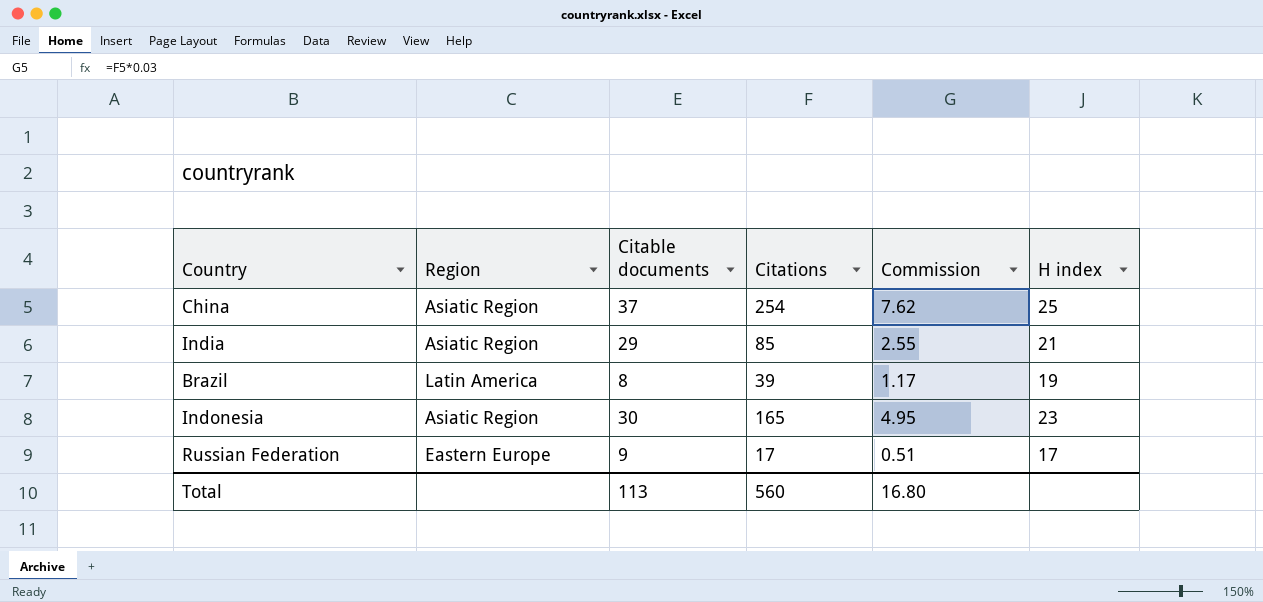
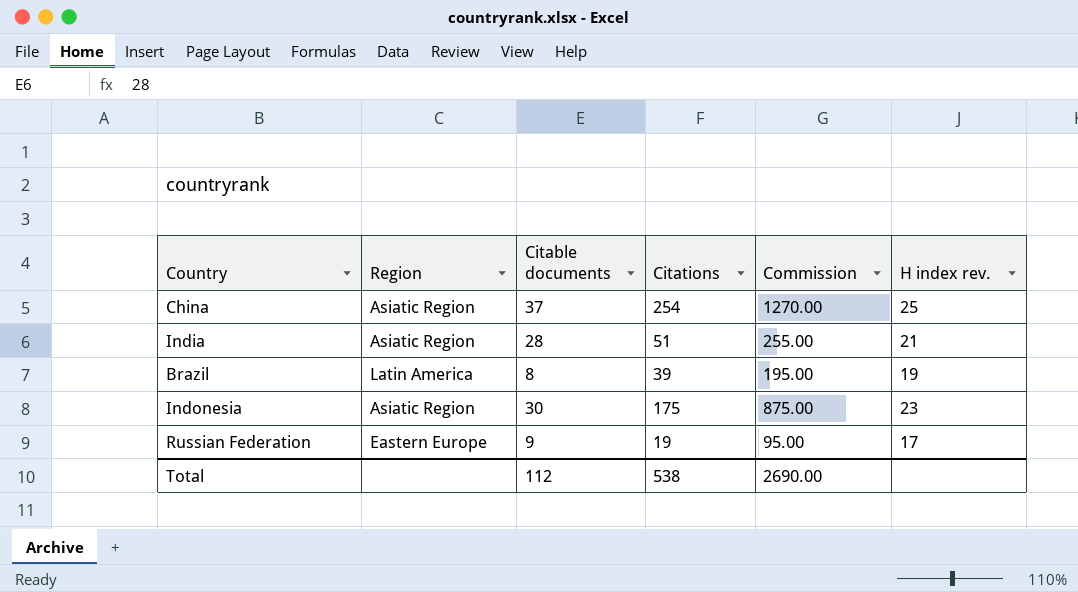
column Commission | formula: [Citations] * 0.03 -> [Citations] * 5
column name: H index -> H index rev.
India | Citable documents: 29 -> 28
India | Citations: 85 -> 51
Indonesia | Citations: 165 -> 175
Russian Federation | Citations: 17 -> 19
Total | Citable documents: 113 -> 112
Total | Citations: 560 -> 538
Total | Commission: 16.80 -> 2690.00

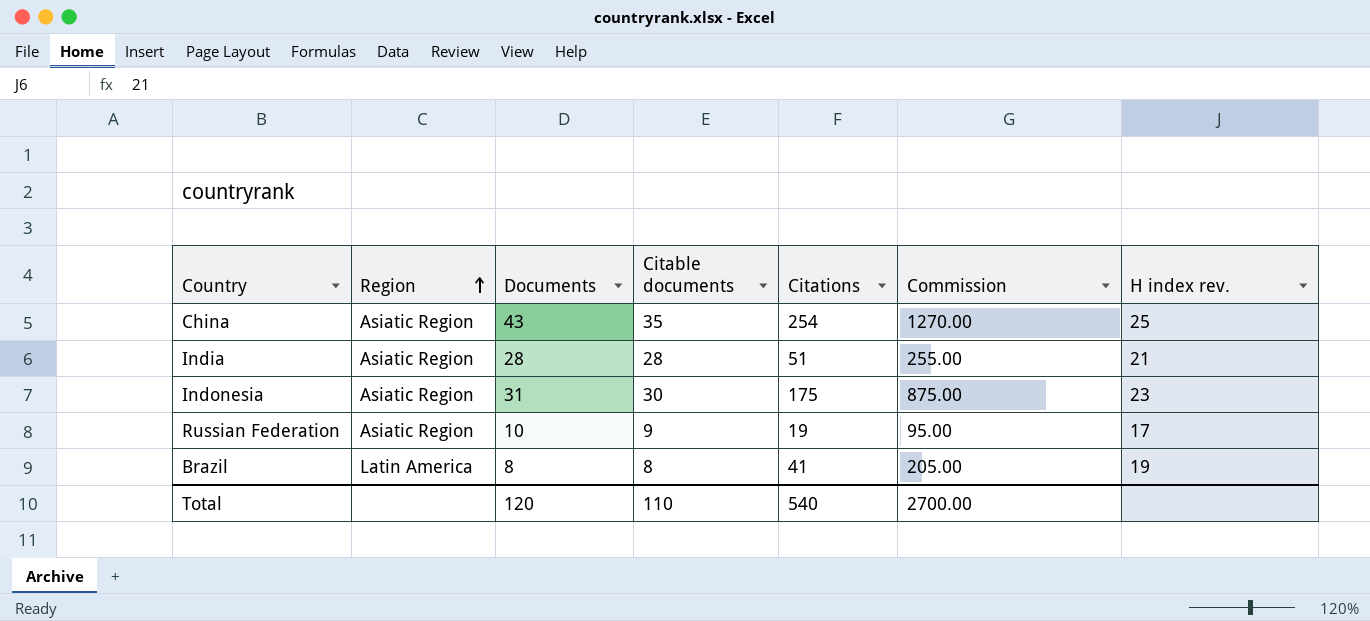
row order: none -> Region ascending
column Documents | position: none -> 3
China | Citable documents: 37 -> 35
Russian Federation | Region: Eastern Europe -> Asiatic Region
Brazil | Citations: 39 -> 41
Brazil | Commission: 195.00 -> 205.00
Total | Citable documents: 112 -> 110
Total | Citations: 538 -> 540
Total | Commission: 2690.00 -> 2700.00

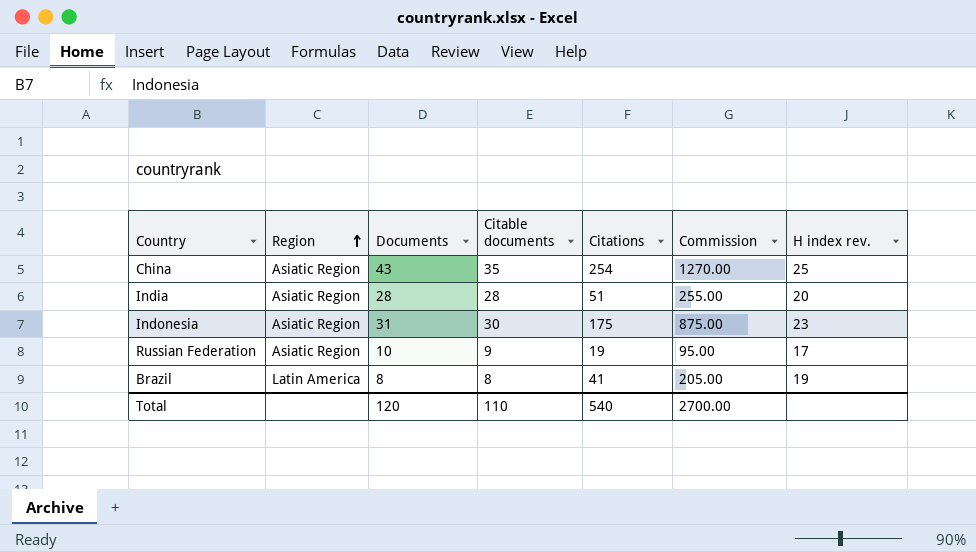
India | H index rev.: 21 -> 20

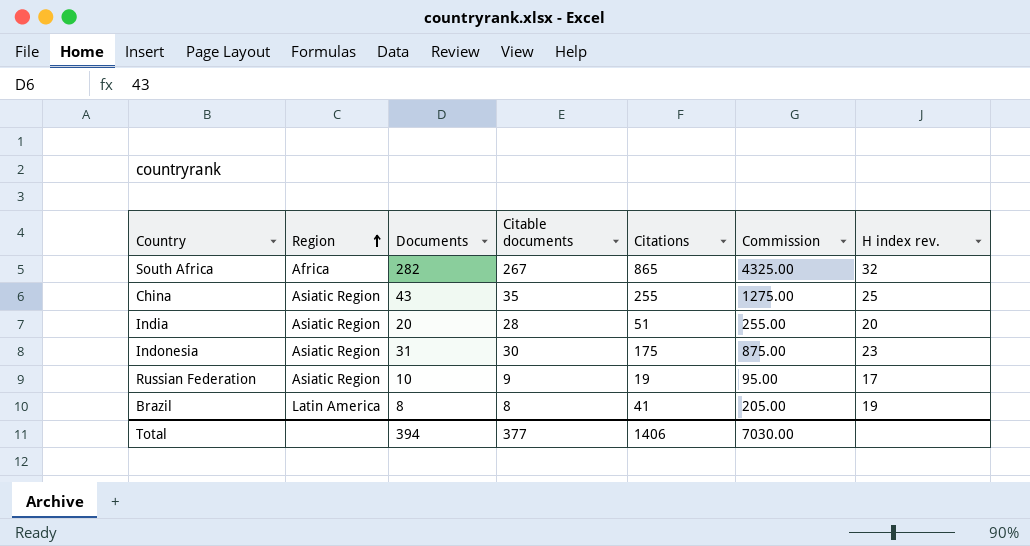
row South Africa: none -> Africa | 282 | 267 | 865 | 4325.00 | 32
China | Citations: 254 -> 255
China | Commission: 1270.00 -> 1275.00
India | Documents: 28 -> 20
Total | Documents: 120 -> 394
Total | Citable documents: 110 -> 377
Total | Citations: 540 -> 1406
Total | Commission: 2700.00 -> 7030.00

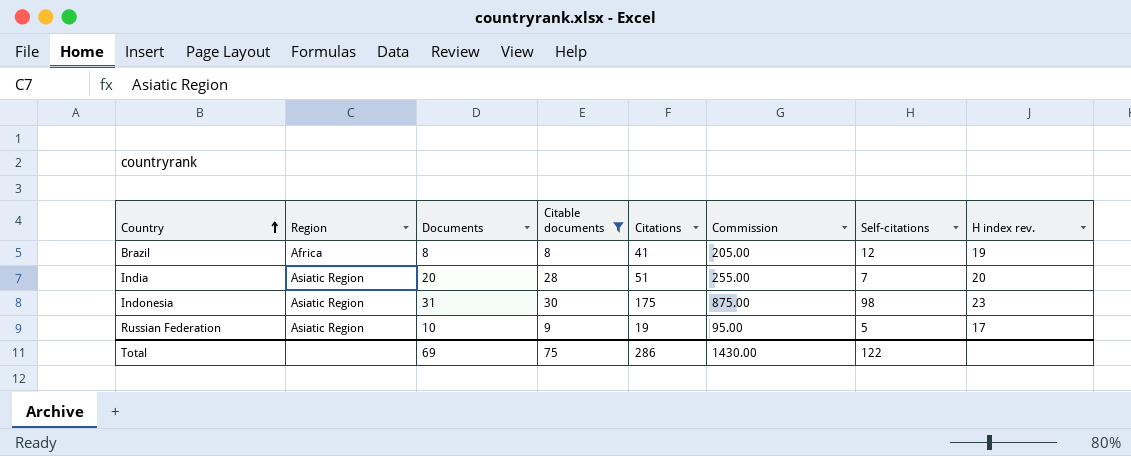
filter: none -> Citable documents <= 30
row order: Region ascending -> Country ascending
column Self-citations | position: none -> 7
Brazil | Region: Latin America -> Africa
Total | Documents: 394 -> 69
Total | Citable documents: 377 -> 75
Total | Citations: 1406 -> 286
Total | Commission: 7030.00 -> 1430.00

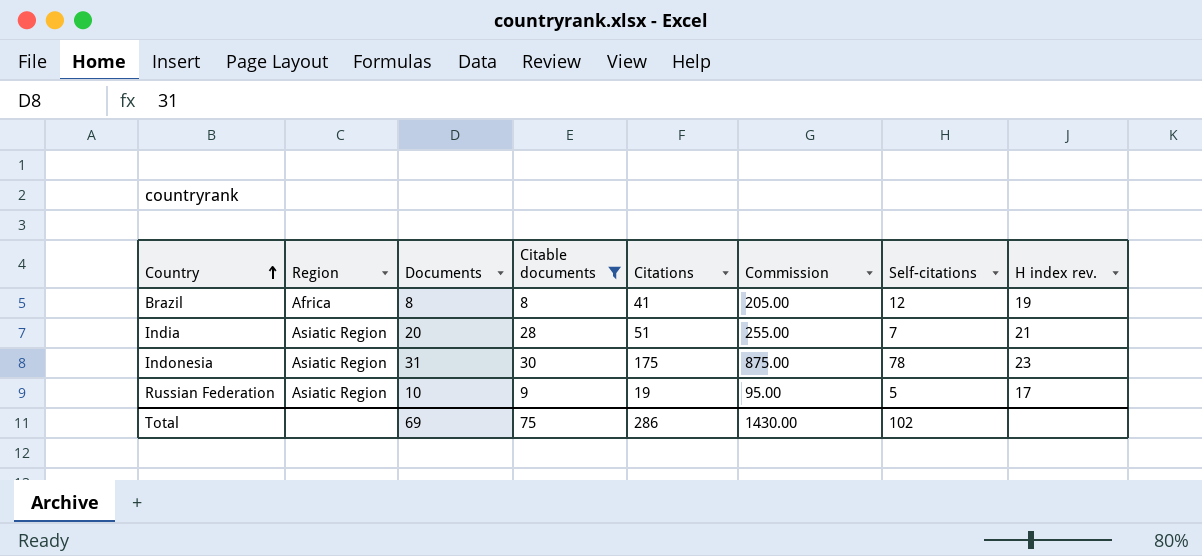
India | H index rev.: 20 -> 21
Indonesia | Self-citations: 98 -> 78
Total | Self-citations: 122 -> 102

